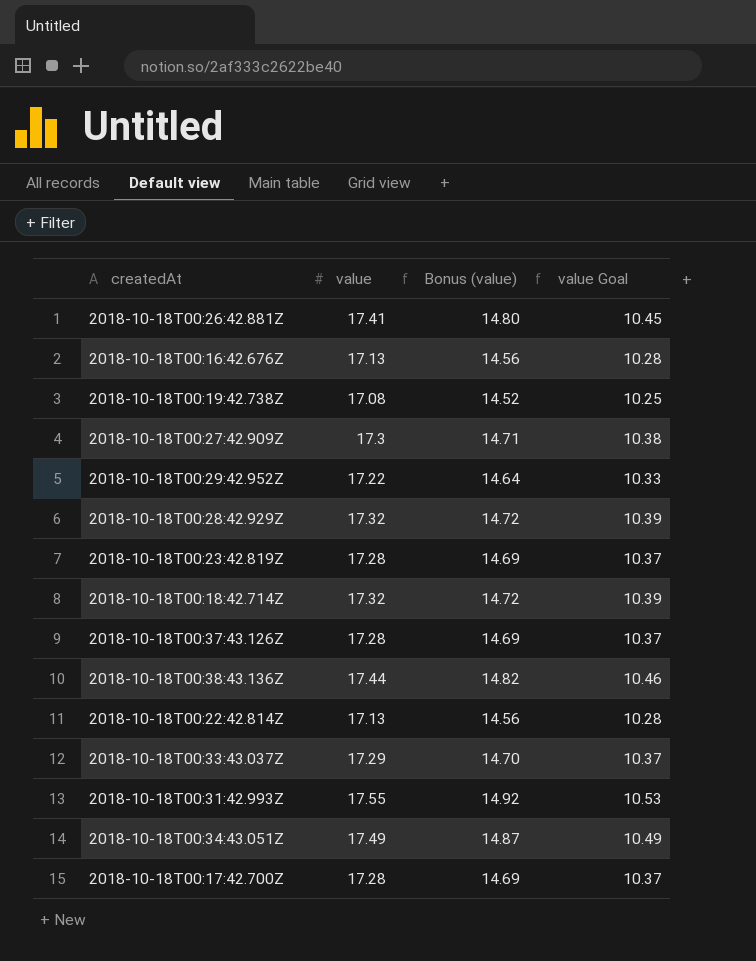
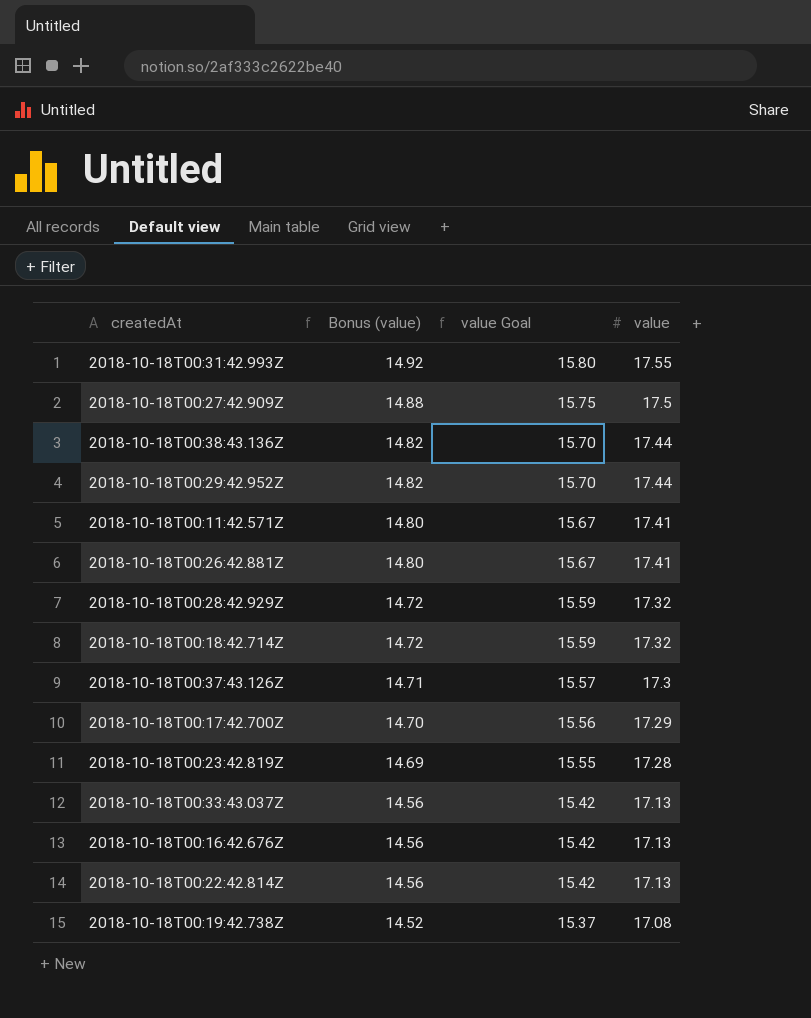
row order: none -> Bonus (value) descending
column value Goal | formula: [value] * 0.6 -> [value] * 0.9
column value | position: 2 -> 4
row 2018-10-18T00:34:43.051Z: 17.49 | 14.87 | 10.49 -> none
2018-10-18T00:27:42.909Z | Bonus (value): 14.71 -> 14.88
2018-10-18T00:27:42.909Z | value: 17.3 -> 17.5
2018-10-18T00:29:42.952Z | Bonus (value): 14.64 -> 14.82
2018-10-18T00:29:42.952Z | value: 17.22 -> 17.44
row 2018-10-18T00:11:42.571Z: none -> 14.80 | 15.67 | 17.41
2018-10-18T00:37:43.126Z | Bonus (value): 14.69 -> 14.71
2018-10-18T00:37:43.126Z | value: 17.28 -> 17.3
2018-10-18T00:17:42.700Z | Bonus (value): 14.69 -> 14.70
2018-10-18T00:17:42.700Z | value: 17.28 -> 17.29
2018-10-18T00:33:43.037Z | Bonus (value): 14.70 -> 14.56
2018-10-18T00:33:43.037Z | value: 17.29 -> 17.13

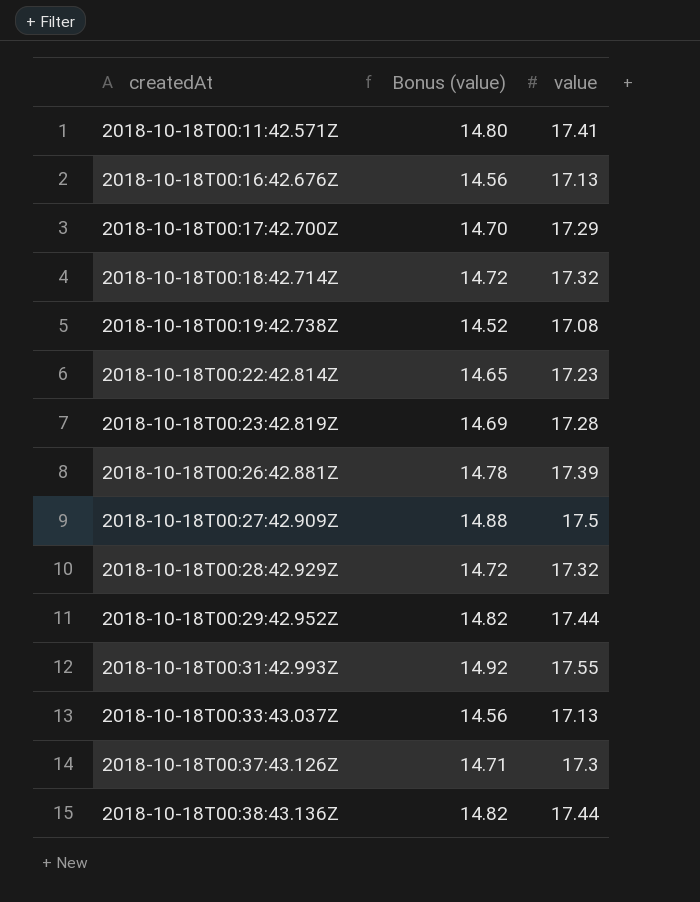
row order: Bonus (value) descending -> createdAt ascending
column value Goal | formula: [value] * 0.9 -> none
2018-10-18T00:22:42.814Z | Bonus (value): 14.56 -> 14.65
2018-10-18T00:22:42.814Z | value: 17.13 -> 17.23
2018-10-18T00:26:42.881Z | Bonus (value): 14.80 -> 14.78
2018-10-18T00:26:42.881Z | value: 17.41 -> 17.39

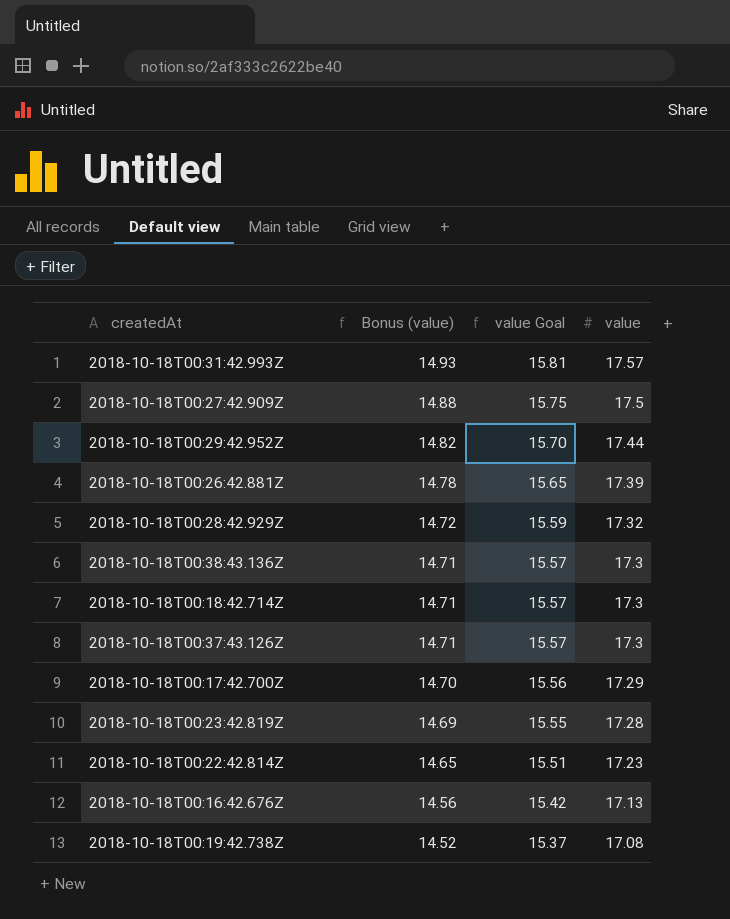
row order: createdAt ascending -> Bonus (value) descending
column value Goal | formula: none -> [value] * 0.9
row 2018-10-18T00:11:42.571Z: 14.80 | 17.41 -> none
row 2018-10-18T00:33:43.037Z: 14.56 | 17.13 -> none
2018-10-18T00:31:42.993Z | Bonus (value): 14.92 -> 14.93
2018-10-18T00:31:42.993Z | value: 17.55 -> 17.57
2018-10-18T00:38:43.136Z | Bonus (value): 14.82 -> 14.71
2018-10-18T00:38:43.136Z | value: 17.44 -> 17.3
2018-10-18T00:18:42.714Z | Bonus (value): 14.72 -> 14.71
2018-10-18T00:18:42.714Z | value: 17.32 -> 17.3

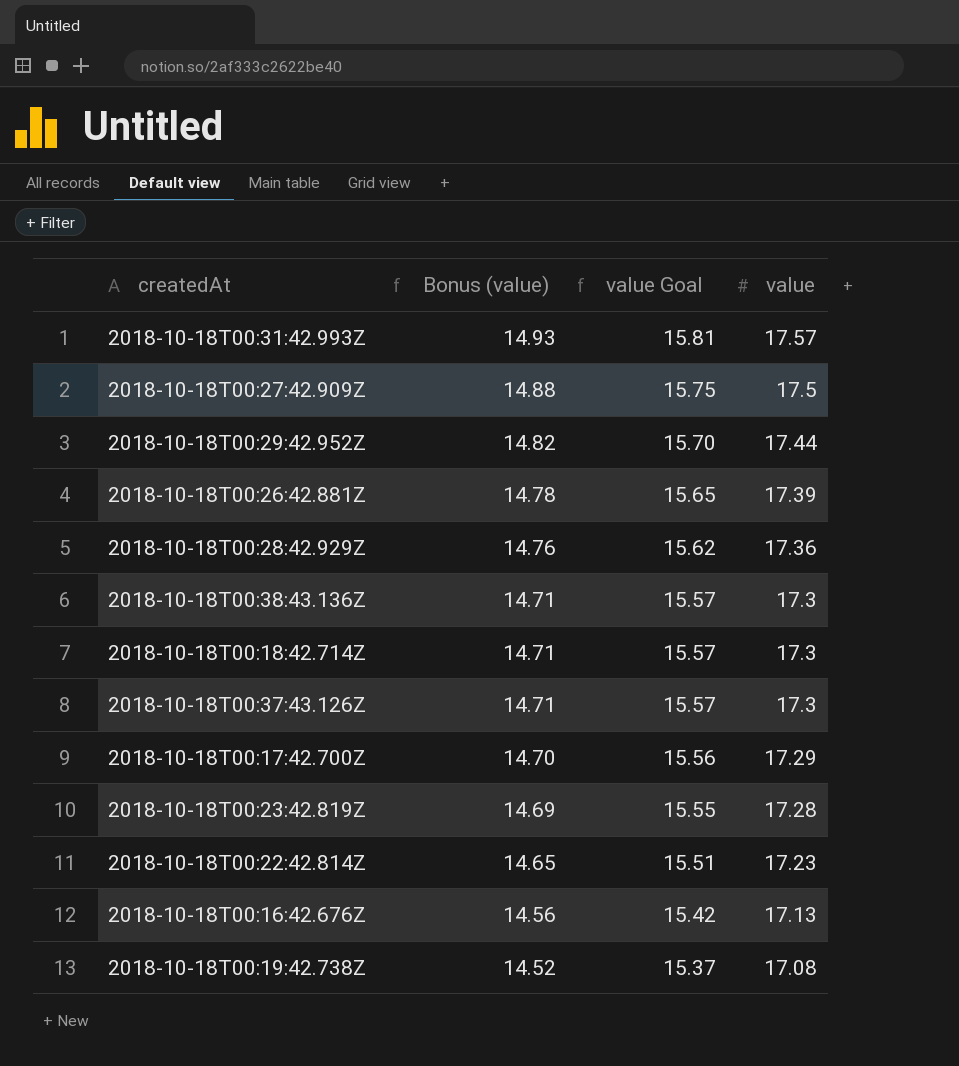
2018-10-18T00:28:42.929Z | Bonus (value): 14.72 -> 14.76
2018-10-18T00:28:42.929Z | value Goal: 15.59 -> 15.62
2018-10-18T00:28:42.929Z | value: 17.32 -> 17.36

